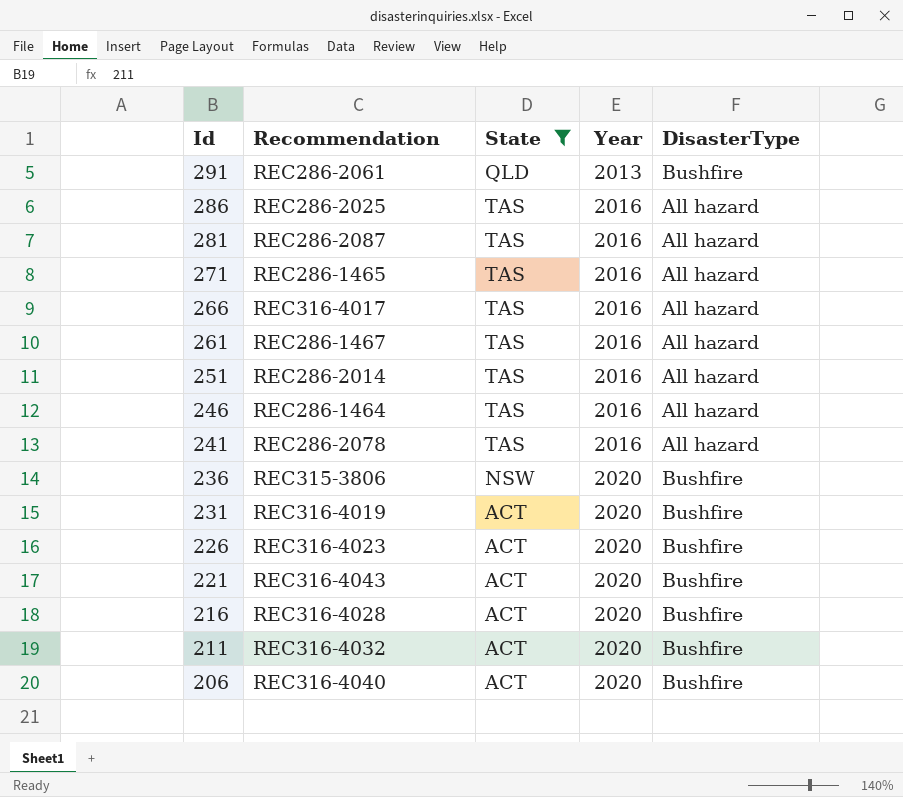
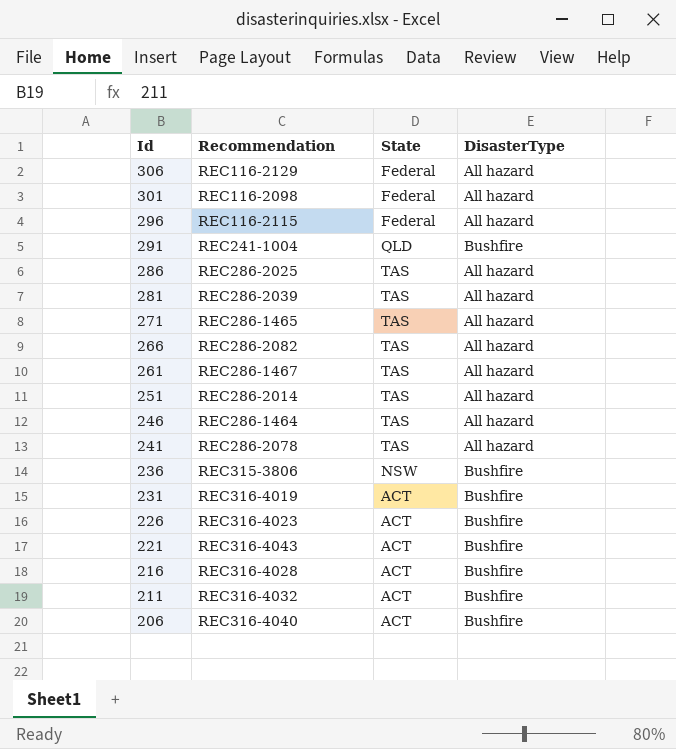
filter: State != Federal -> none
column Year | position: 4 -> none
291 | Recommendation: REC286-2061 -> REC241-1004
281 | Recommendation: REC286-2087 -> REC286-2039
266 | Recommendation: REC316-4017 -> REC286-2082

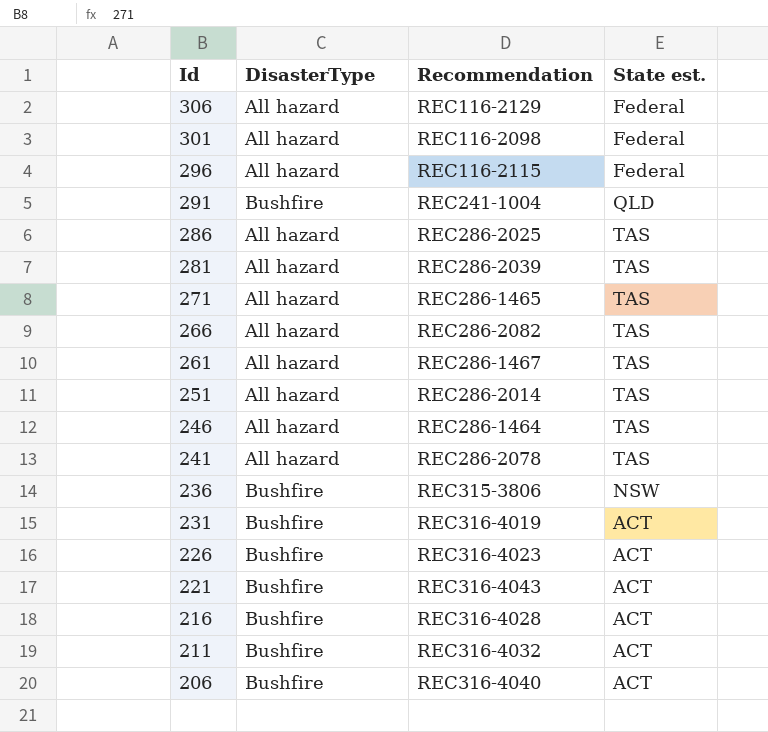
column DisasterType | position: 4 -> 2
column name: State -> State est.

